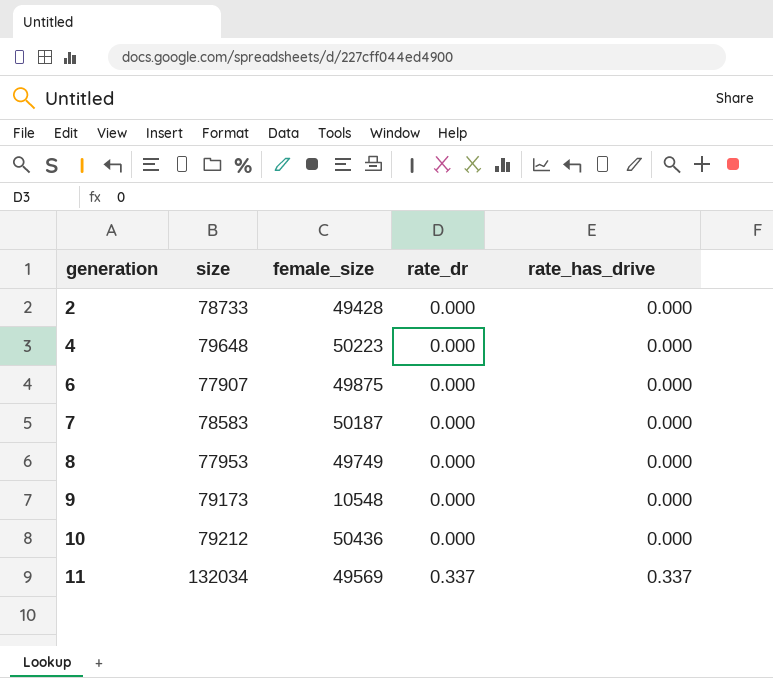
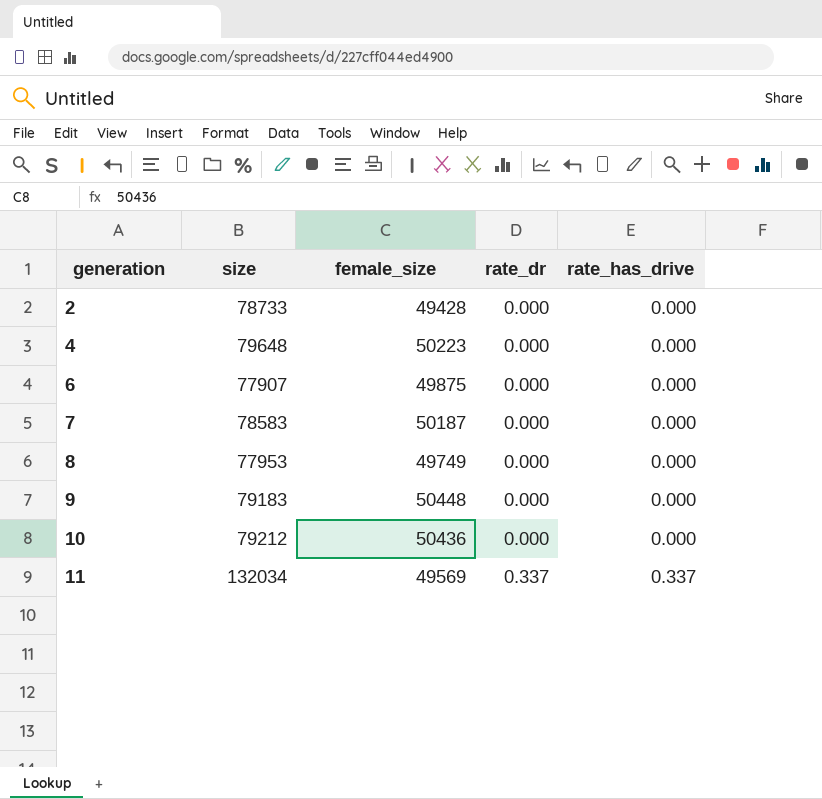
9 | size: 79173 -> 79183
9 | female_size: 10548 -> 50448

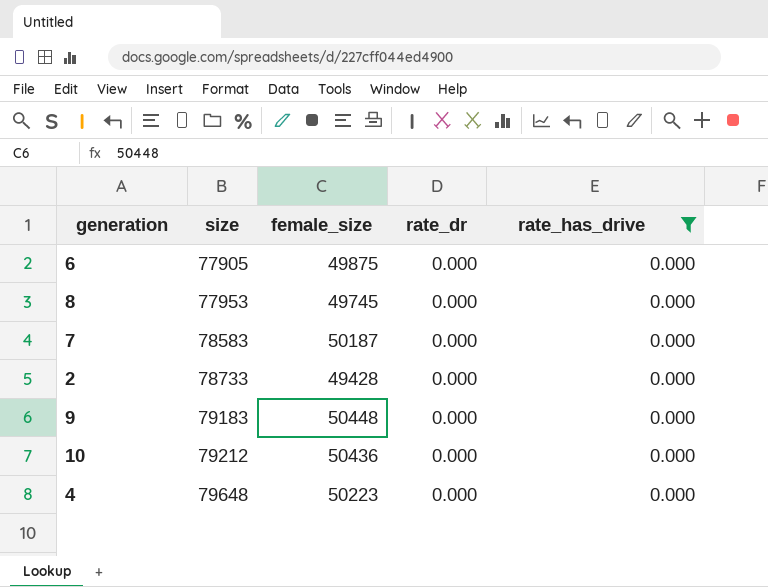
filter: none -> rate_has_drive = 0.000
row order: generation ascending -> size ascending
6 | size: 77907 -> 77905
8 | female_size: 49749 -> 49745

